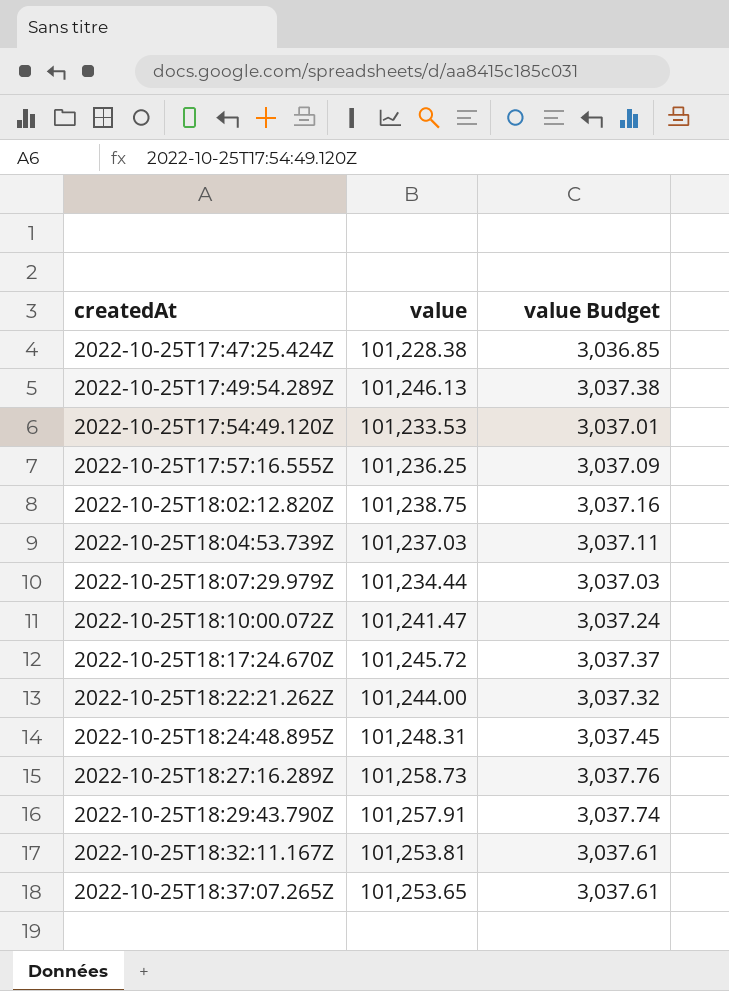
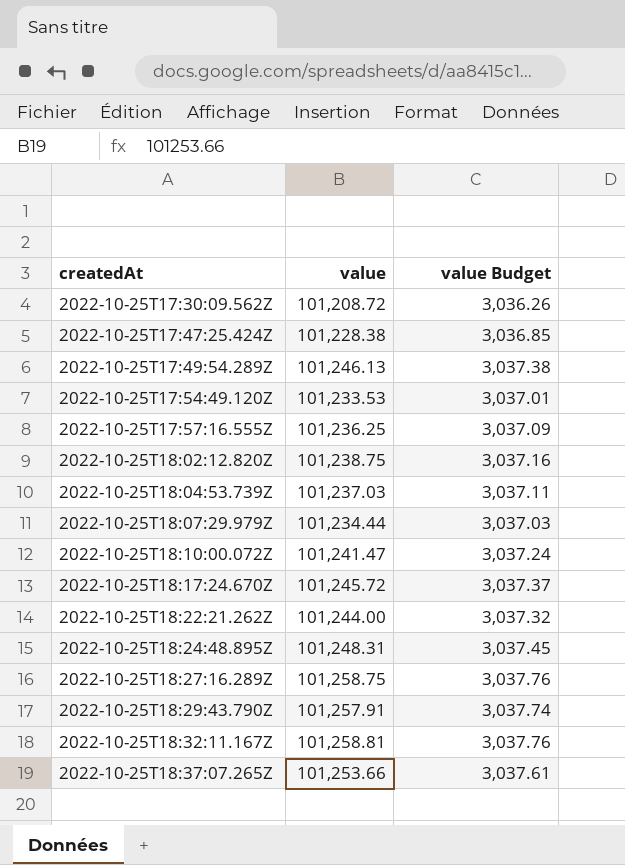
row 2022-10-25T17:30:09.562Z: none -> 101,208.72 | 3,036.26
2022-10-25T18:27:16.289Z | value: 101,258.73 -> 101,258.75
2022-10-25T18:32:11.167Z | value: 101,253.81 -> 101,258.81
2022-10-25T18:32:11.167Z | value Budget: 3,037.61 -> 3,037.76
2022-10-25T18:37:07.265Z | value: 101,253.65 -> 101,253.66

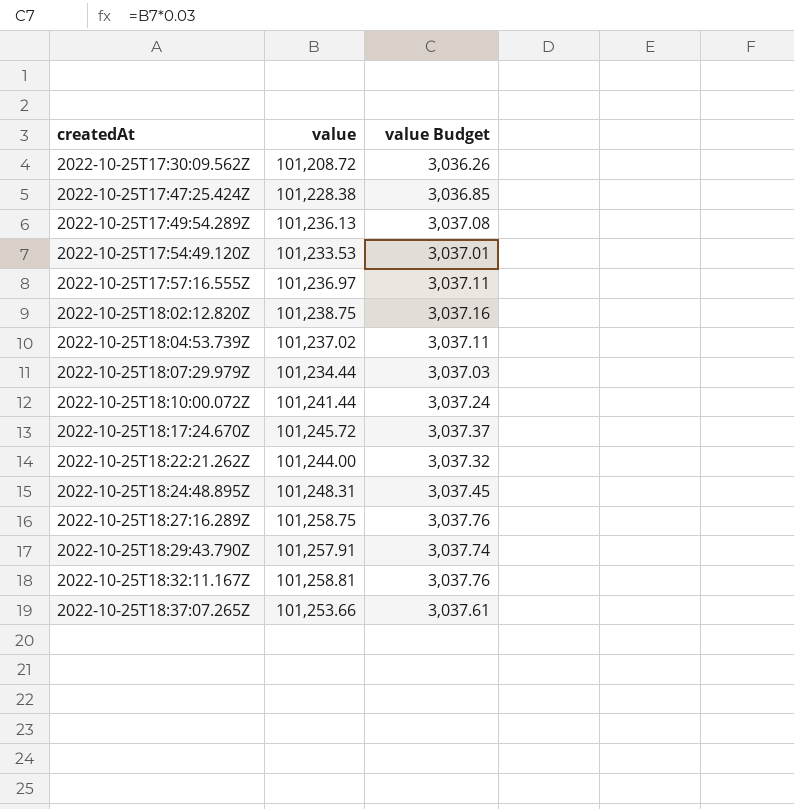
2022-10-25T17:49:54.289Z | value: 101,246.13 -> 101,236.13
2022-10-25T17:49:54.289Z | value Budget: 3,037.38 -> 3,037.08
2022-10-25T17:57:16.555Z | value: 101,236.25 -> 101,236.97
2022-10-25T17:57:16.555Z | value Budget: 3,037.09 -> 3,037.11
2022-10-25T18:04:53.739Z | value: 101,237.03 -> 101,237.02
2022-10-25T18:10:00.072Z | value: 101,241.47 -> 101,241.44

